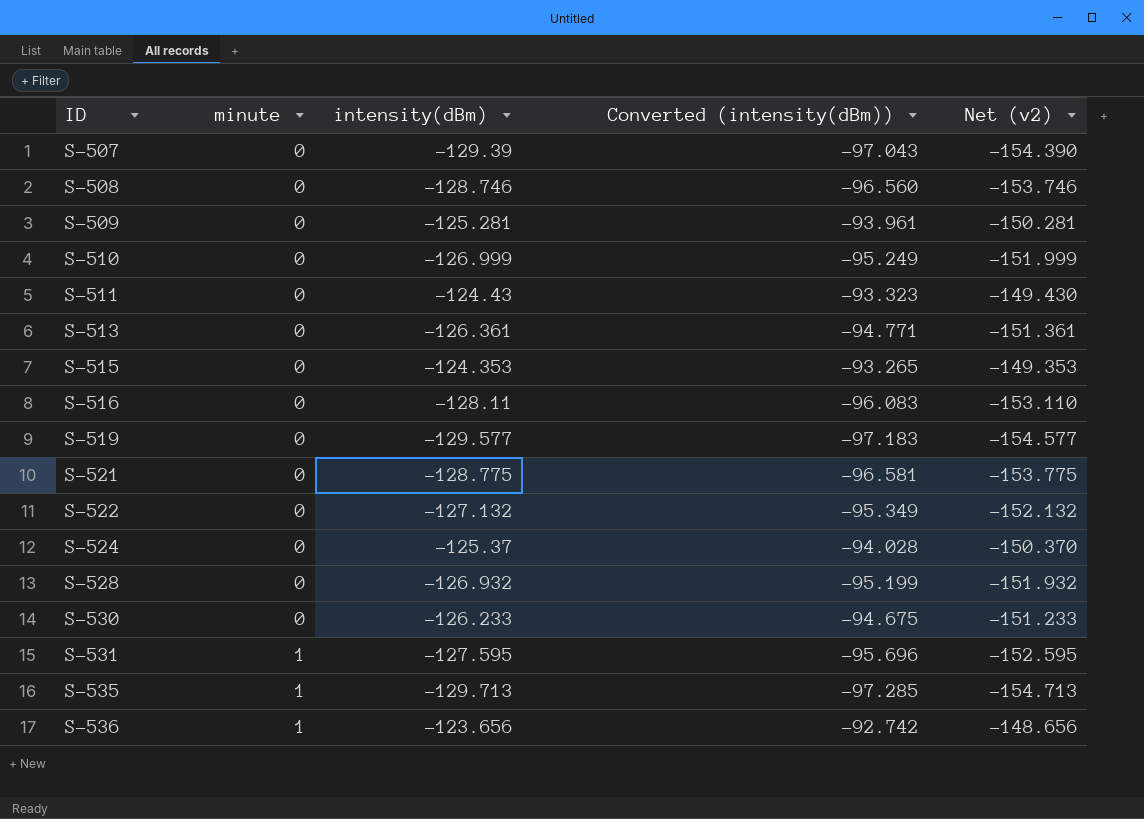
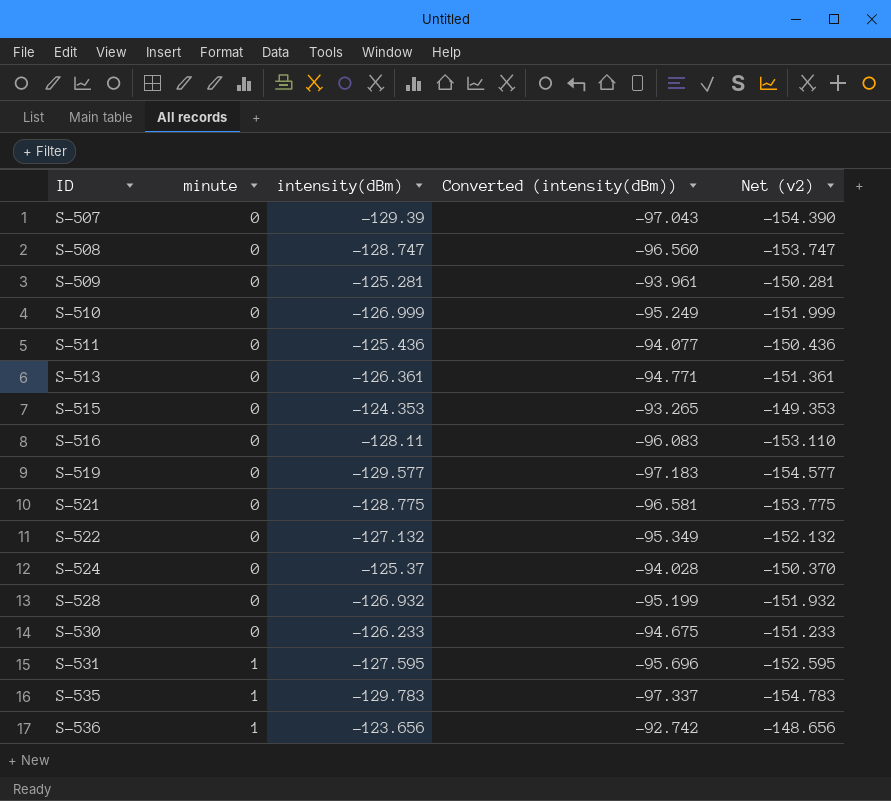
S-508 | intensity(dBm): -128.746 -> -128.747
S-508 | Net (v2): -153.746 -> -153.747
S-511 | intensity(dBm): -124.43 -> -125.436
S-511 | Converted (intensity(dBm)): -93.323 -> -94.077
S-511 | Net (v2): -149.430 -> -150.436
S-535 | intensity(dBm): -129.713 -> -129.783
S-535 | Converted (intensity(dBm)): -97.285 -> -97.337
S-535 | Net (v2): -154.713 -> -154.783

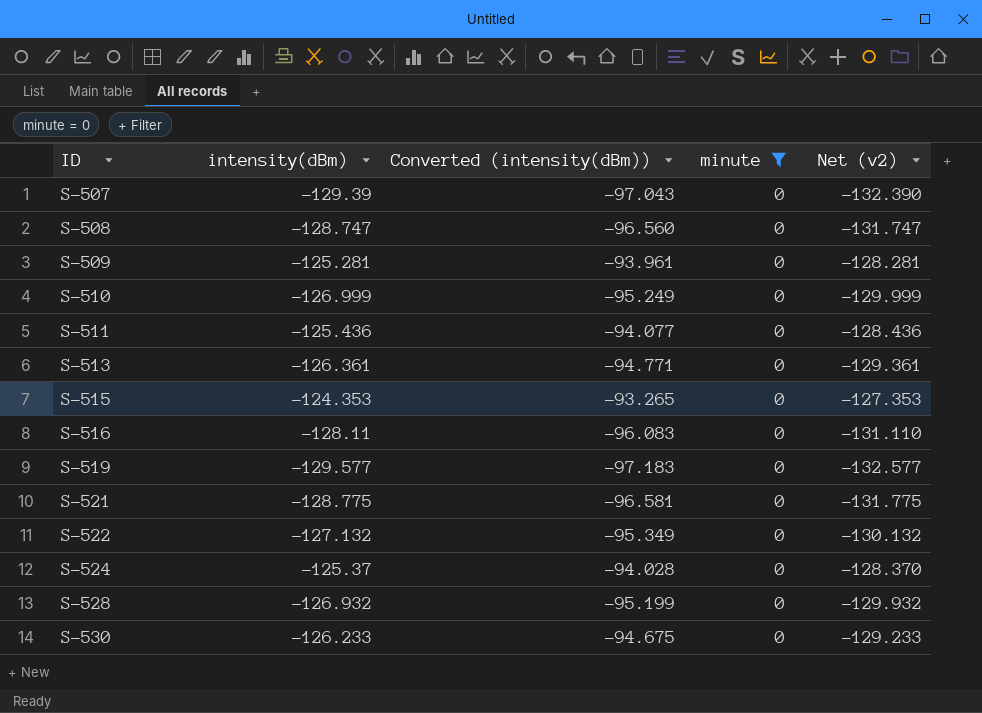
filter: none -> minute = 0
column minute | position: 2 -> 4
column Net (v2) | formula: [intensity(dBm)] - 25 -> [intensity(dBm)] - 3

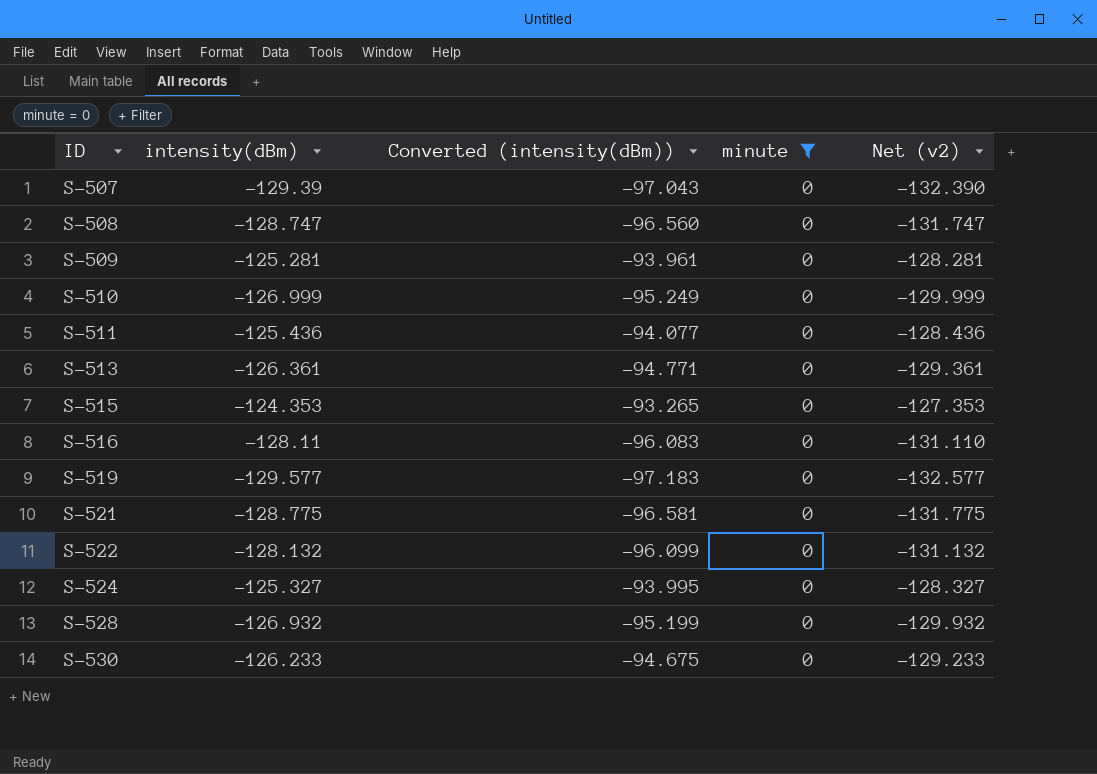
S-522 | intensity(dBm): -127.132 -> -128.132
S-522 | Converted (intensity(dBm)): -95.349 -> -96.099
S-522 | Net (v2): -130.132 -> -131.132
S-524 | intensity(dBm): -125.37 -> -125.327
S-524 | Converted (intensity(dBm)): -94.028 -> -93.995
S-524 | Net (v2): -128.370 -> -128.327

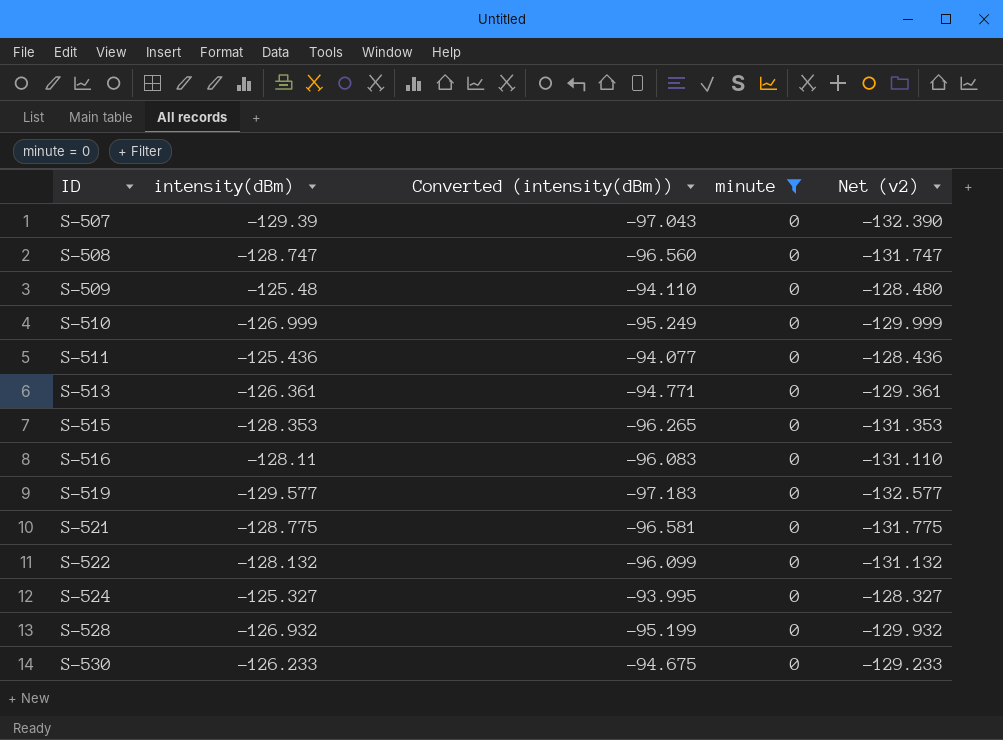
S-509 | intensity(dBm): -125.281 -> -125.48
S-509 | Converted (intensity(dBm)): -93.961 -> -94.110
S-509 | Net (v2): -128.281 -> -128.480
S-515 | intensity(dBm): -124.353 -> -128.353
S-515 | Converted (intensity(dBm)): -93.265 -> -96.265
S-515 | Net (v2): -127.353 -> -131.353

